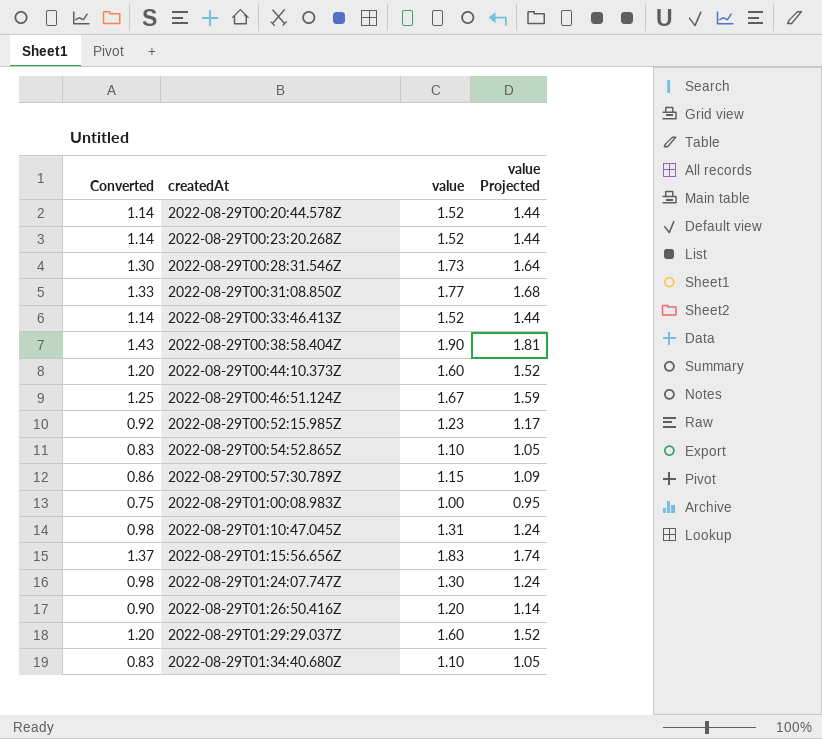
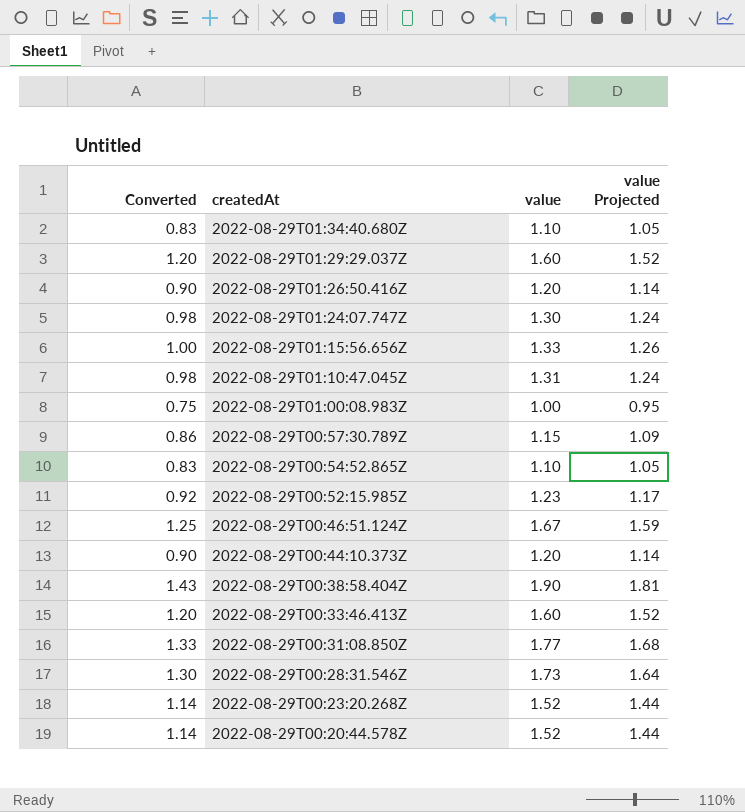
row order: createdAt ascending -> createdAt descending
2022-08-29T01:15:56.656Z | Converted: 1.37 -> 1.00
2022-08-29T01:15:56.656Z | value: 1.83 -> 1.33
2022-08-29T01:15:56.656Z | value Projected: 1.74 -> 1.26
2022-08-29T00:44:10.373Z | Converted: 1.20 -> 0.90
2022-08-29T00:44:10.373Z | value: 1.60 -> 1.20
2022-08-29T00:44:10.373Z | value Projected: 1.52 -> 1.14
2022-08-29T00:33:46.413Z | Converted: 1.14 -> 1.20
2022-08-29T00:33:46.413Z | value: 1.52 -> 1.60
2022-08-29T00:33:46.413Z | value Projected: 1.44 -> 1.52

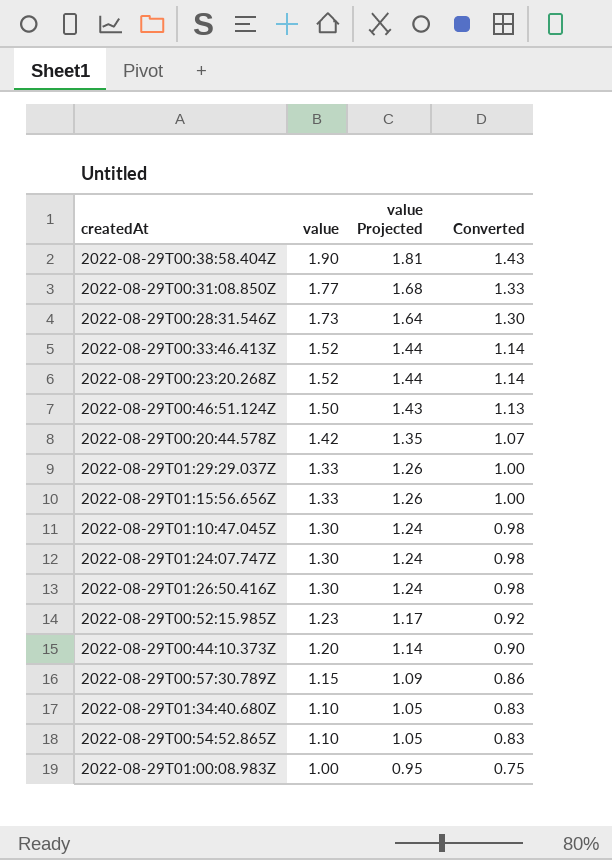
row order: createdAt descending -> value descending
column Converted | position: 1 -> 4
2022-08-29T00:33:46.413Z | value: 1.60 -> 1.52
2022-08-29T00:33:46.413Z | value Projected: 1.52 -> 1.44
2022-08-29T00:33:46.413Z | Converted: 1.20 -> 1.14
2022-08-29T00:46:51.124Z | value: 1.67 -> 1.50
2022-08-29T00:46:51.124Z | value Projected: 1.59 -> 1.43
2022-08-29T00:46:51.124Z | Converted: 1.25 -> 1.13
2022-08-29T00:20:44.578Z | value: 1.52 -> 1.42
2022-08-29T00:20:44.578Z | value Projected: 1.44 -> 1.35
2022-08-29T00:20:44.578Z | Converted: 1.14 -> 1.07
2022-08-29T01:29:29.037Z | value: 1.60 -> 1.33
2022-08-29T01:29:29.037Z | value Projected: 1.52 -> 1.26
2022-08-29T01:29:29.037Z | Converted: 1.20 -> 1.00
2022-08-29T01:10:47.045Z | value: 1.31 -> 1.30
2022-08-29T01:26:50.416Z | value: 1.20 -> 1.30
2022-08-29T01:26:50.416Z | value Projected: 1.14 -> 1.24
2022-08-29T01:26:50.416Z | Converted: 0.90 -> 0.98

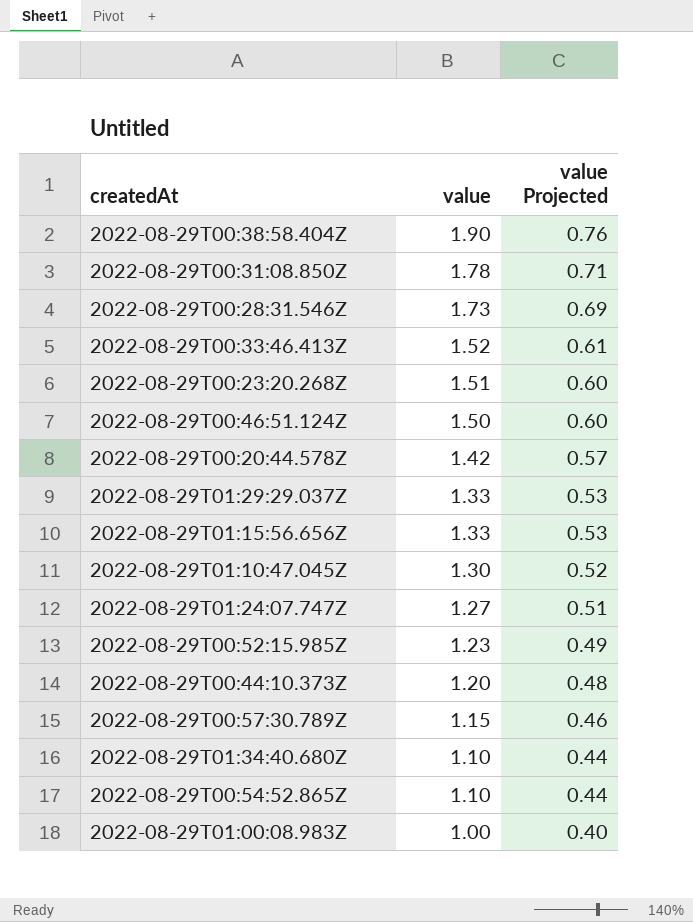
column Converted | formula: [value] * 0.75 -> none
column value Projected | formula: [value] * 0.95 -> [value] * 0.4
row 2022-08-29T01:26:50.416Z: 1.30 | 1.24 | 0.98 -> none
2022-08-29T00:31:08.850Z | value: 1.77 -> 1.78
2022-08-29T00:23:20.268Z | value: 1.52 -> 1.51
2022-08-29T01:24:07.747Z | value: 1.30 -> 1.27

